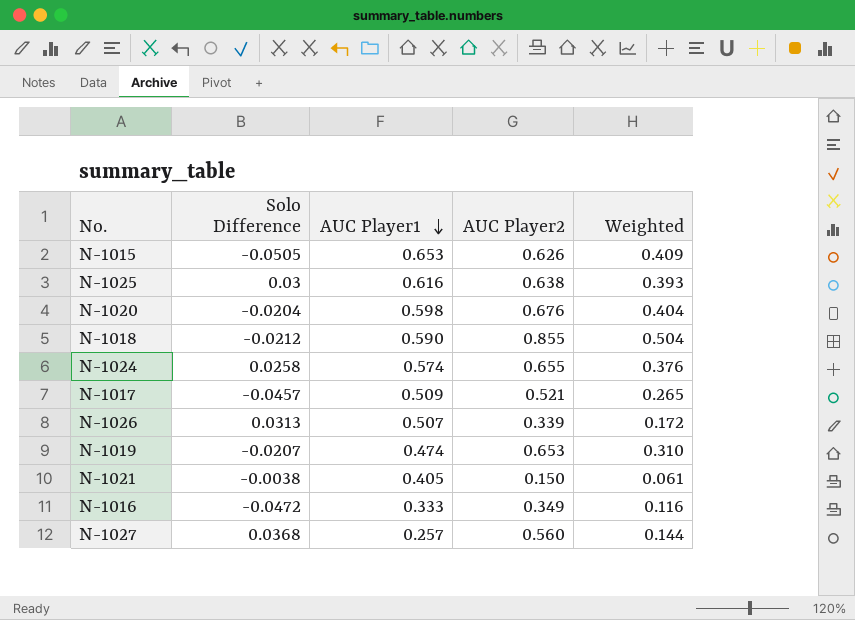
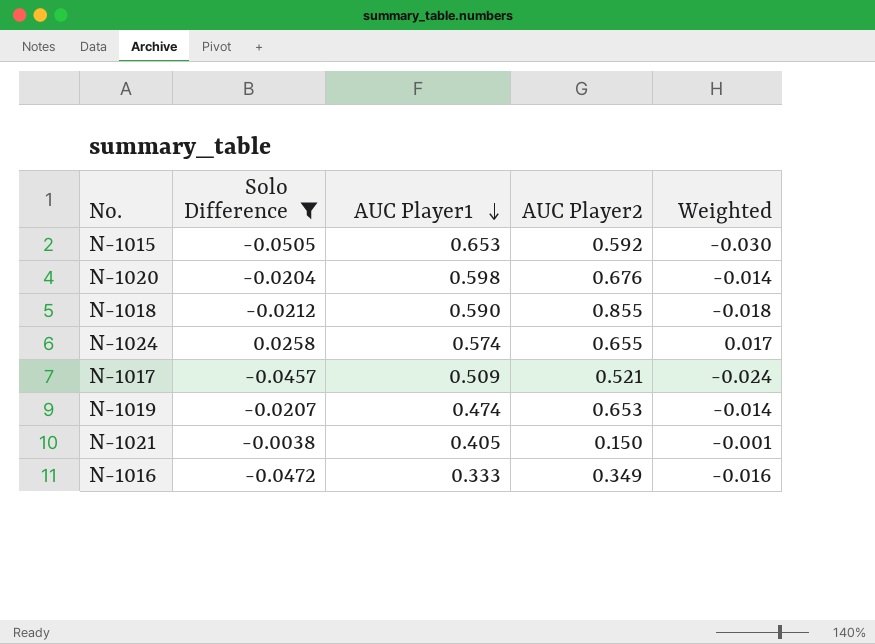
filter: none -> Solo Difference <= 0.0258
column Weighted | formula: [AUC Player1] * [AUC Player2] -> [Solo Difference] * [AUC Player2]
N-1015 | AUC Player2: 0.626 -> 0.592

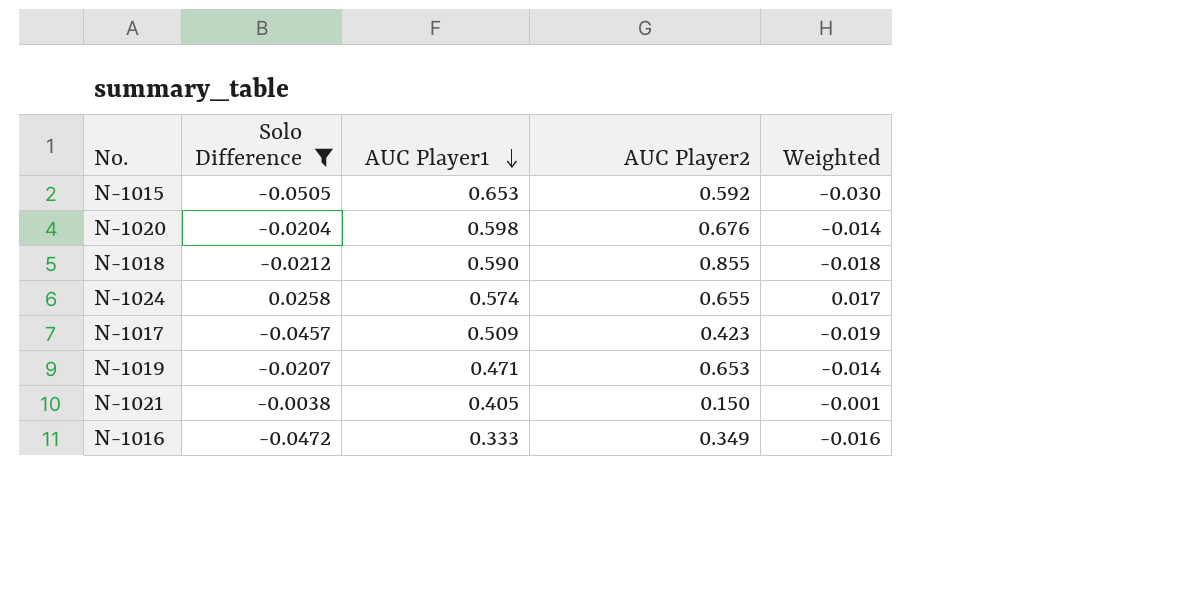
N-1017 | AUC Player2: 0.521 -> 0.423
N-1017 | Weighted: -0.024 -> -0.019
N-1019 | AUC Player1: 0.474 -> 0.471

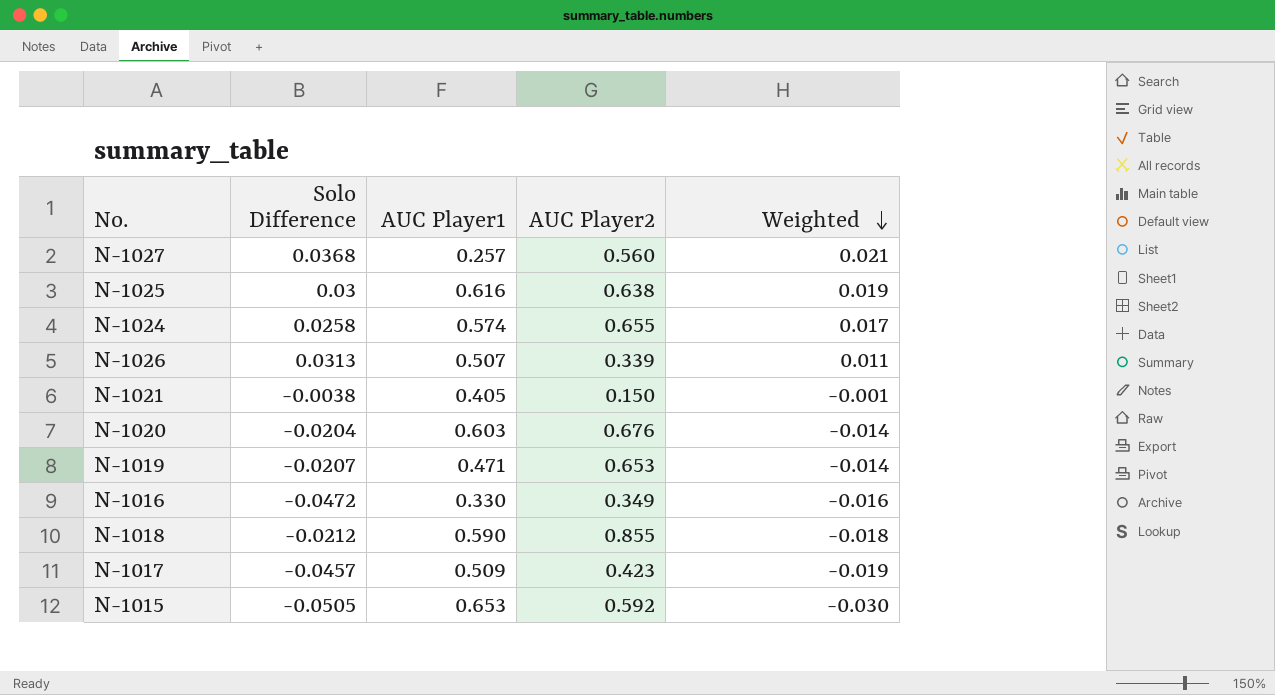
filter: Solo Difference <= 0.0258 -> none
row order: AUC Player1 descending -> Weighted descending
N-1020 | AUC Player1: 0.598 -> 0.603
N-1016 | AUC Player1: 0.333 -> 0.330

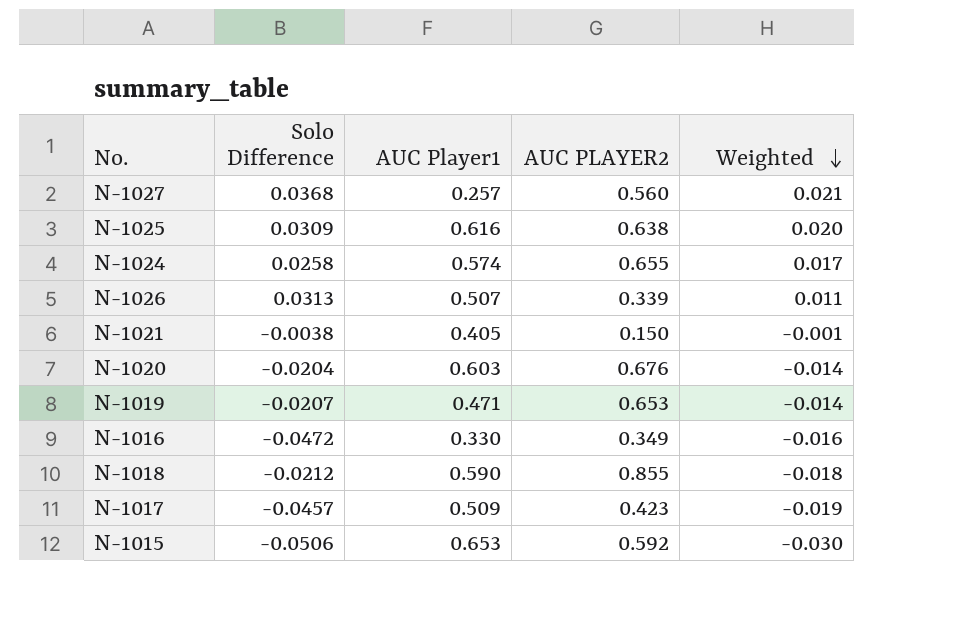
column name: AUC Player2 -> AUC PLAYER2
N-1025 | Solo Difference: 0.03 -> 0.0309
N-1025 | Weighted: 0.019 -> 0.020
N-1015 | Solo Difference: -0.0505 -> -0.0506

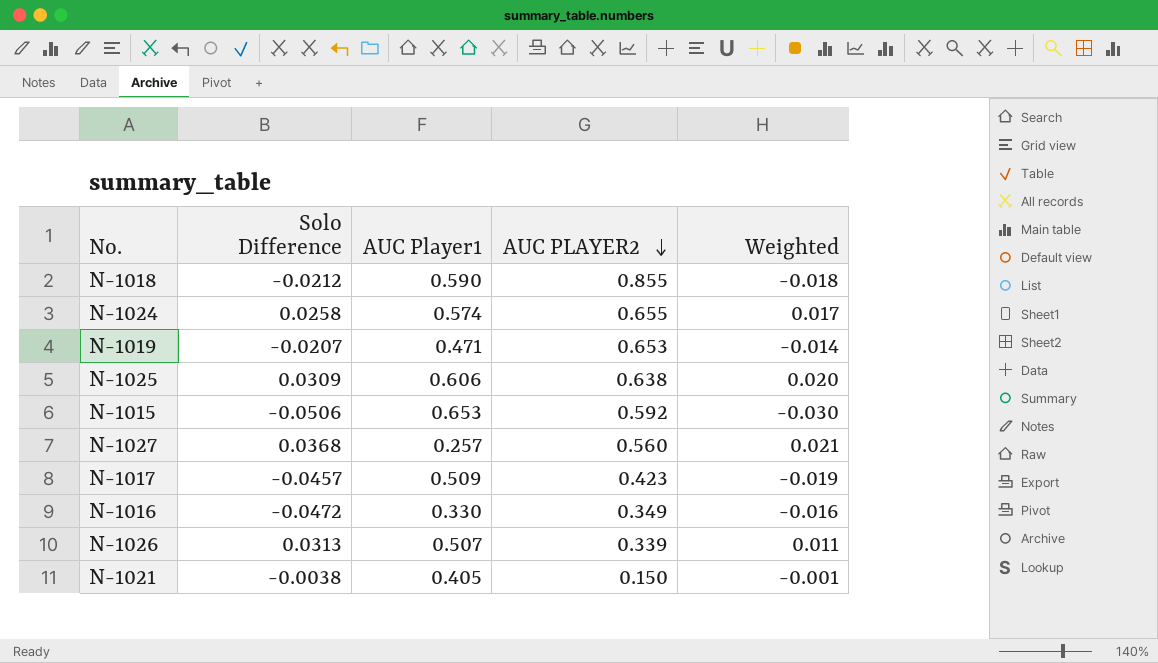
row order: Weighted descending -> AUC PLAYER2 descending
row N-1020: -0.0204 | 0.603 | 0.676 | -0.014 -> none
N-1025 | AUC Player1: 0.616 -> 0.606

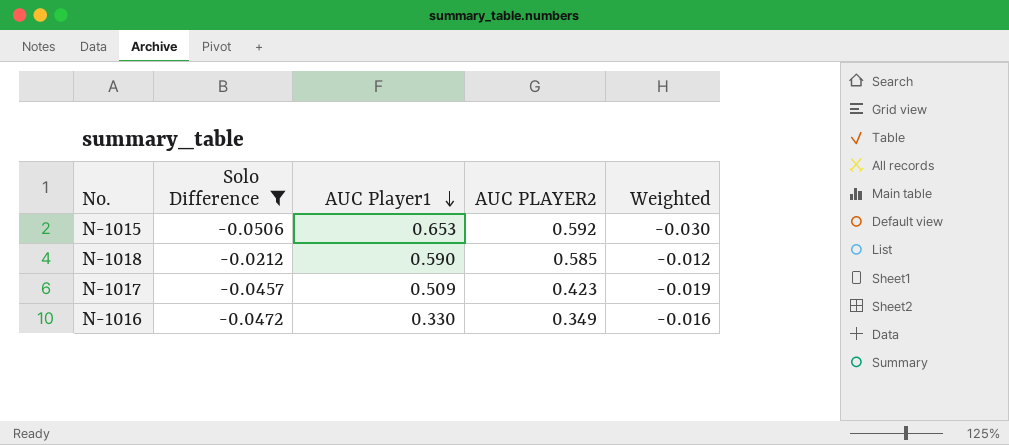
filter: none -> Solo Difference <= -0.0212
row order: AUC PLAYER2 descending -> AUC Player1 descending
N-1018 | AUC PLAYER2: 0.855 -> 0.585
N-1018 | Weighted: -0.018 -> -0.012

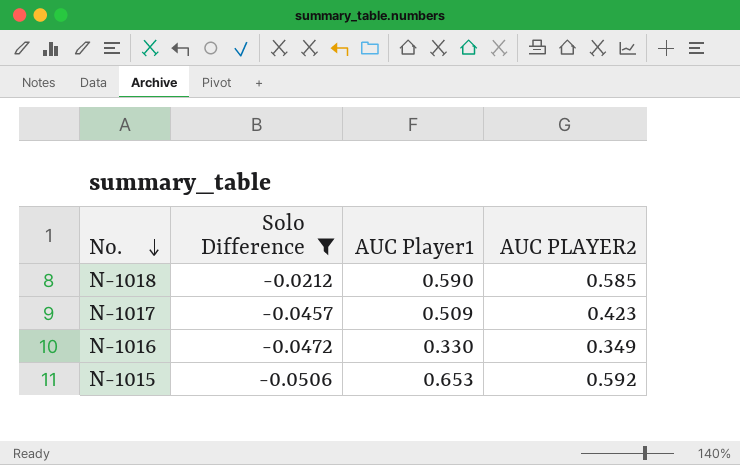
row order: AUC Player1 descending -> No. descending
column Weighted | formula: [Solo Difference] * [AUC PLAYER2] -> none

